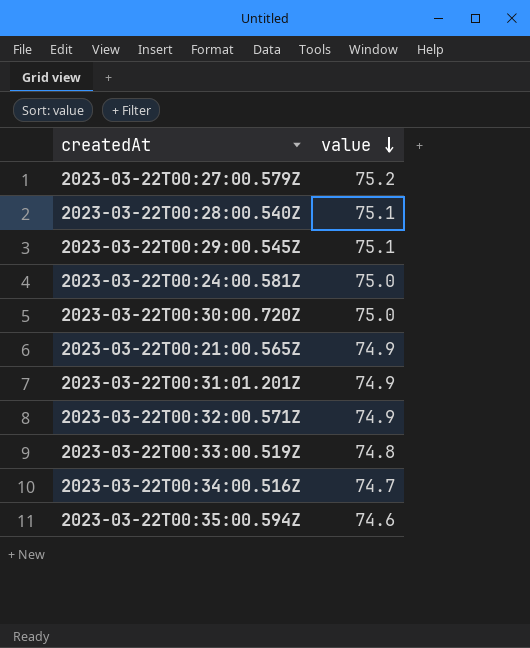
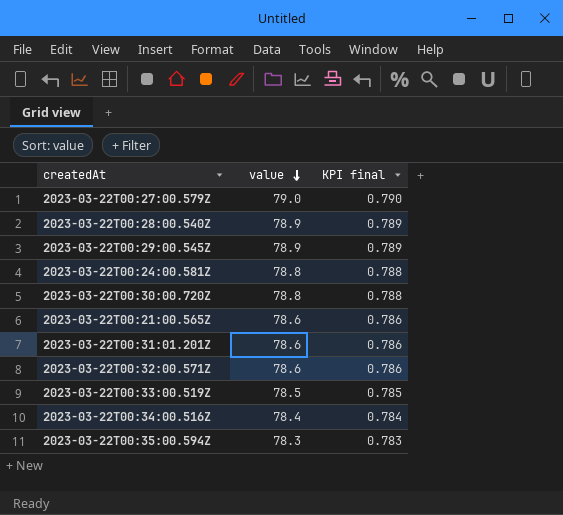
column KPI final | formula: none -> [value] * 0.01
2023-03-22T00:27:00.579Z | value: 75.2 -> 79.0
2023-03-22T00:28:00.540Z | value: 75.1 -> 78.9
2023-03-22T00:29:00.545Z | value: 75.1 -> 78.9
2023-03-22T00:24:00.581Z | value: 75.0 -> 78.8
2023-03-22T00:30:00.720Z | value: 75.0 -> 78.8
2023-03-22T00:21:00.565Z | value: 74.9 -> 78.6
2023-03-22T00:31:01.201Z | value: 74.9 -> 78.6
2023-03-22T00:32:00.571Z | value: 74.9 -> 78.6
2023-03-22T00:33:00.519Z | value: 74.8 -> 78.5
2023-03-22T00:34:00.516Z | value: 74.7 -> 78.4
2023-03-22T00:35:00.594Z | value: 74.6 -> 78.3

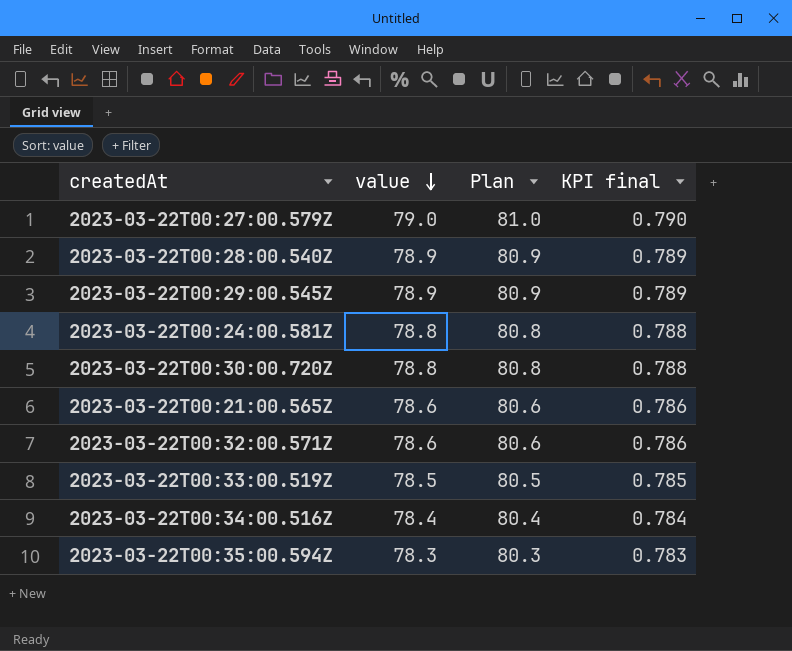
column Plan | formula: none -> [value] + 2
row 2023-03-22T00:31:01.201Z: 78.6 | 0.786 -> none

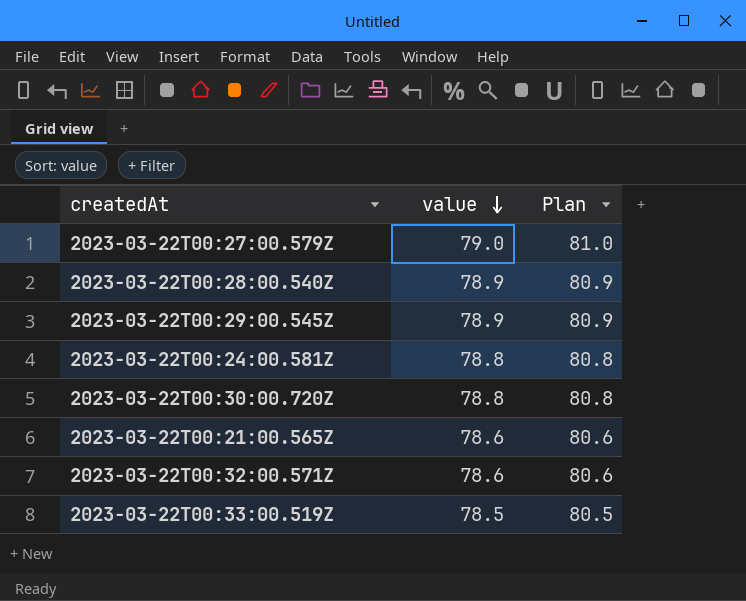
column KPI final | formula: [value] * 0.01 -> none
row 2023-03-22T00:34:00.516Z: 78.4 | 80.4 | 0.784 -> none
row 2023-03-22T00:35:00.594Z: 78.3 | 80.3 | 0.783 -> none

